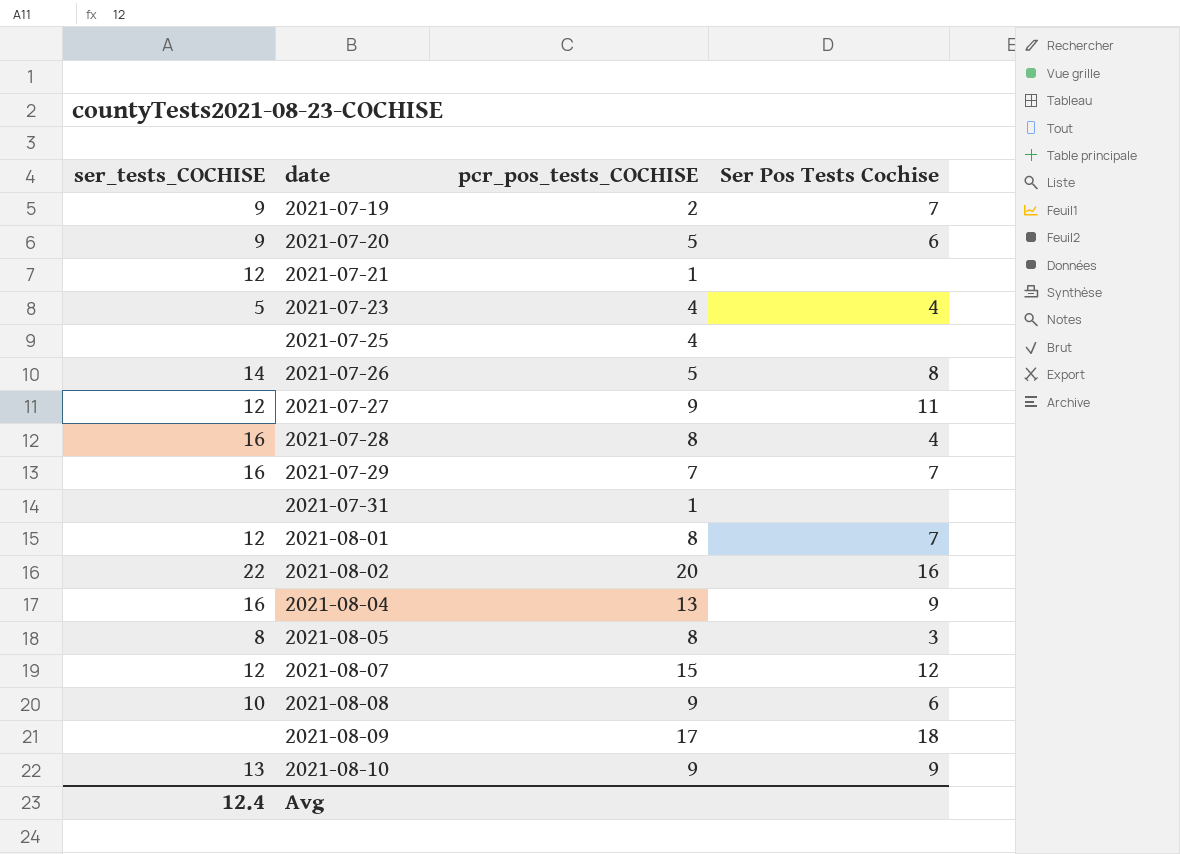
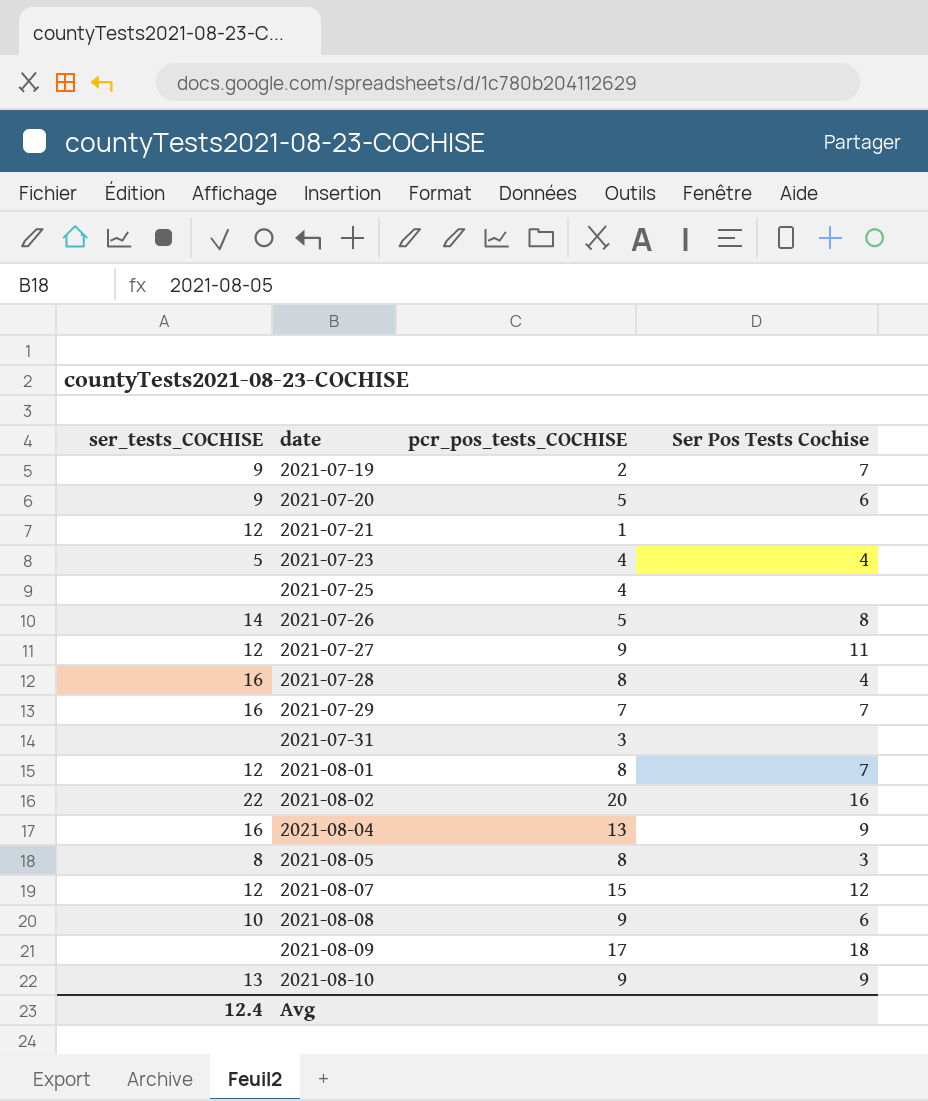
2021-07-31 | pcr_pos_tests_COCHISE: 1 -> 3

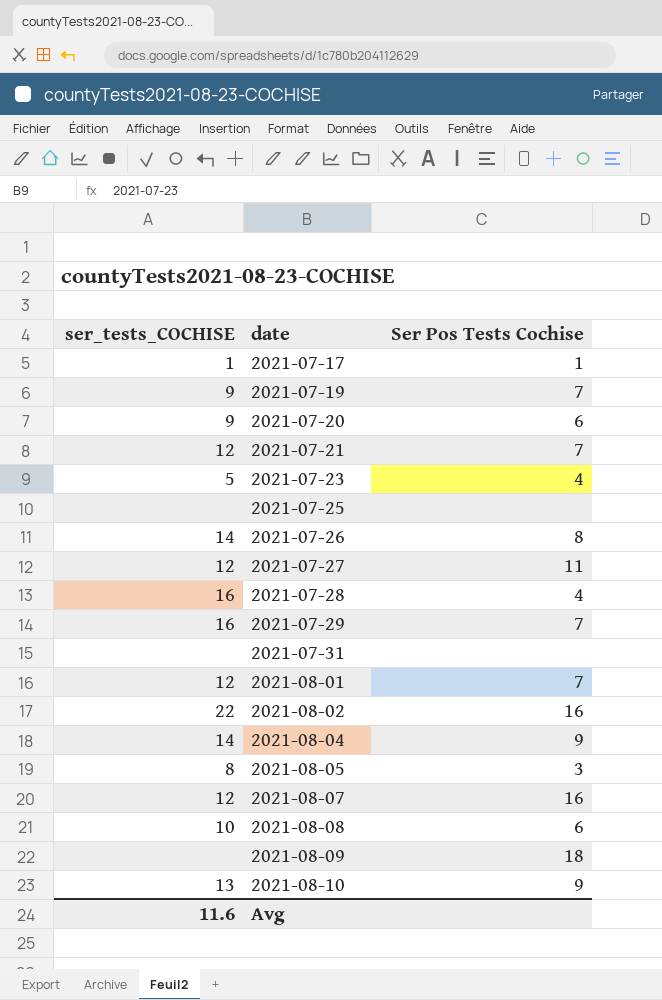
column pcr_pos_tests_COCHISE | position: 3 -> none
row 2021-07-17: none -> 1 | 1
2021-07-21 | Ser Pos Tests Cochise: none -> 7
2021-08-04 | ser_tests_COCHISE: 16 -> 14
2021-08-07 | Ser Pos Tests Cochise: 12 -> 16
Avg | ser_tests_COCHISE: 12.4 -> 11.6

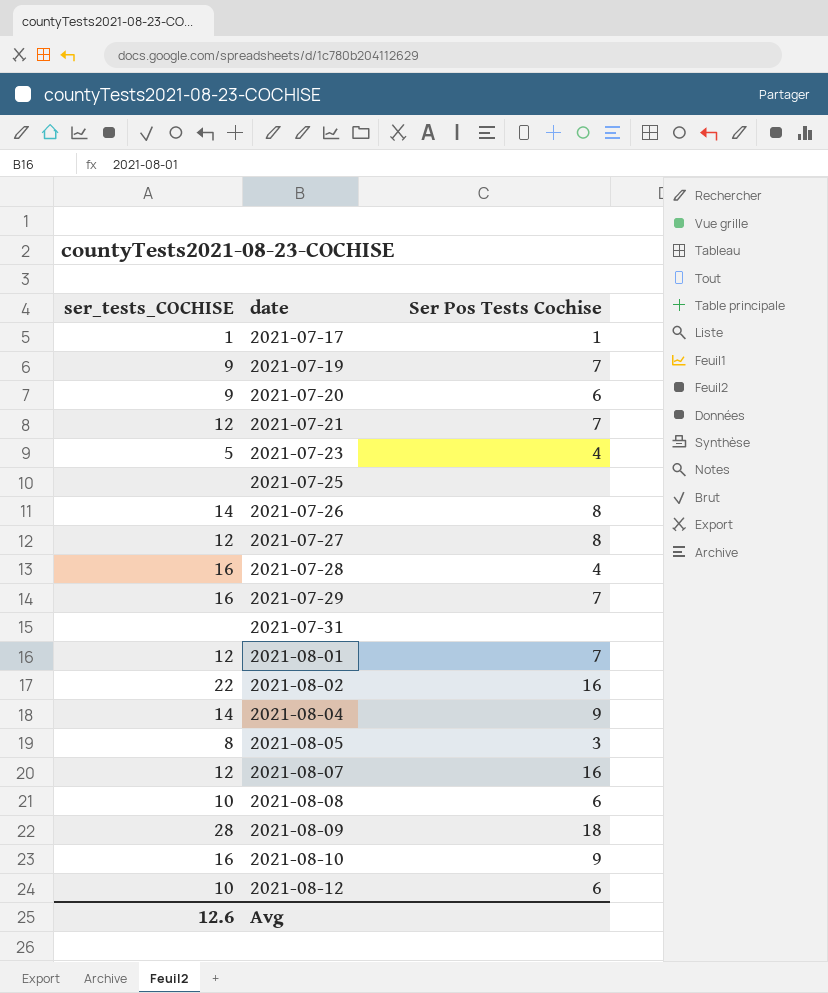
2021-07-27 | Ser Pos Tests Cochise: 11 -> 8
2021-08-09 | ser_tests_COCHISE: none -> 28
2021-08-10 | ser_tests_COCHISE: 13 -> 16
row 2021-08-12: none -> 10 | 6
Avg | ser_tests_COCHISE: 11.6 -> 12.6

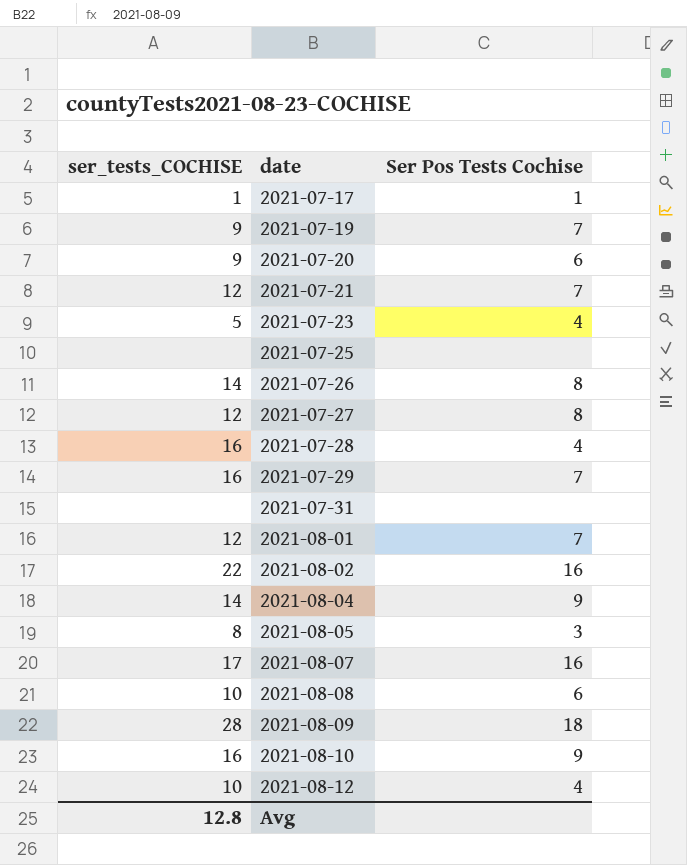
2021-08-07 | ser_tests_COCHISE: 12 -> 17
2021-08-12 | Ser Pos Tests Cochise: 6 -> 4
Avg | ser_tests_COCHISE: 12.6 -> 12.8

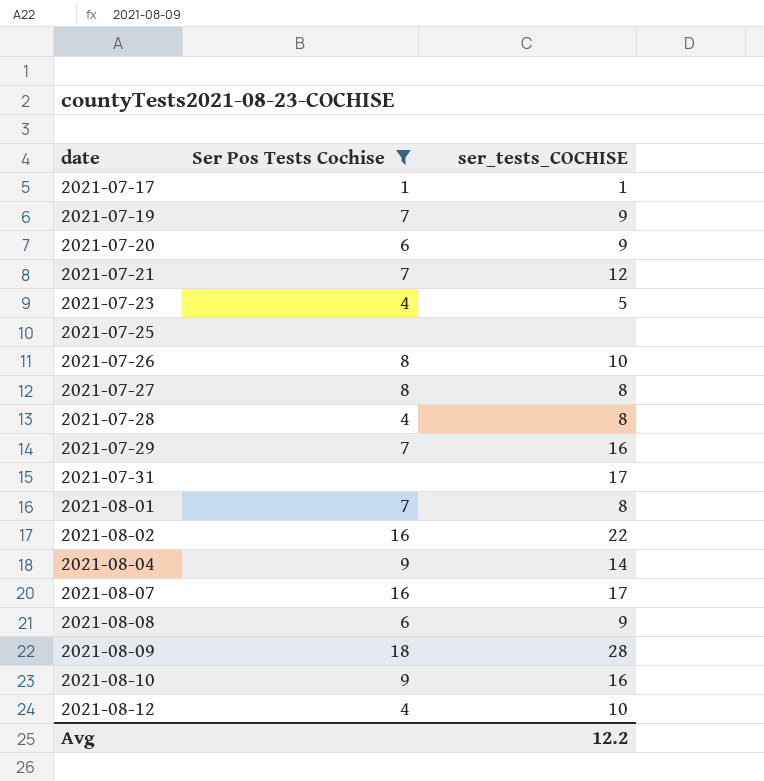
filter: none -> Ser Pos Tests Cochise != 3
column ser_tests_COCHISE | position: 1 -> 3
2021-07-26 | ser_tests_COCHISE: 14 -> 10
2021-07-27 | ser_tests_COCHISE: 12 -> 8
2021-07-28 | ser_tests_COCHISE: 16 -> 8
2021-07-31 | ser_tests_COCHISE: none -> 17
2021-08-01 | ser_tests_COCHISE: 12 -> 8
2021-08-08 | ser_tests_COCHISE: 10 -> 9
Avg | ser_tests_COCHISE: 12.8 -> 12.2

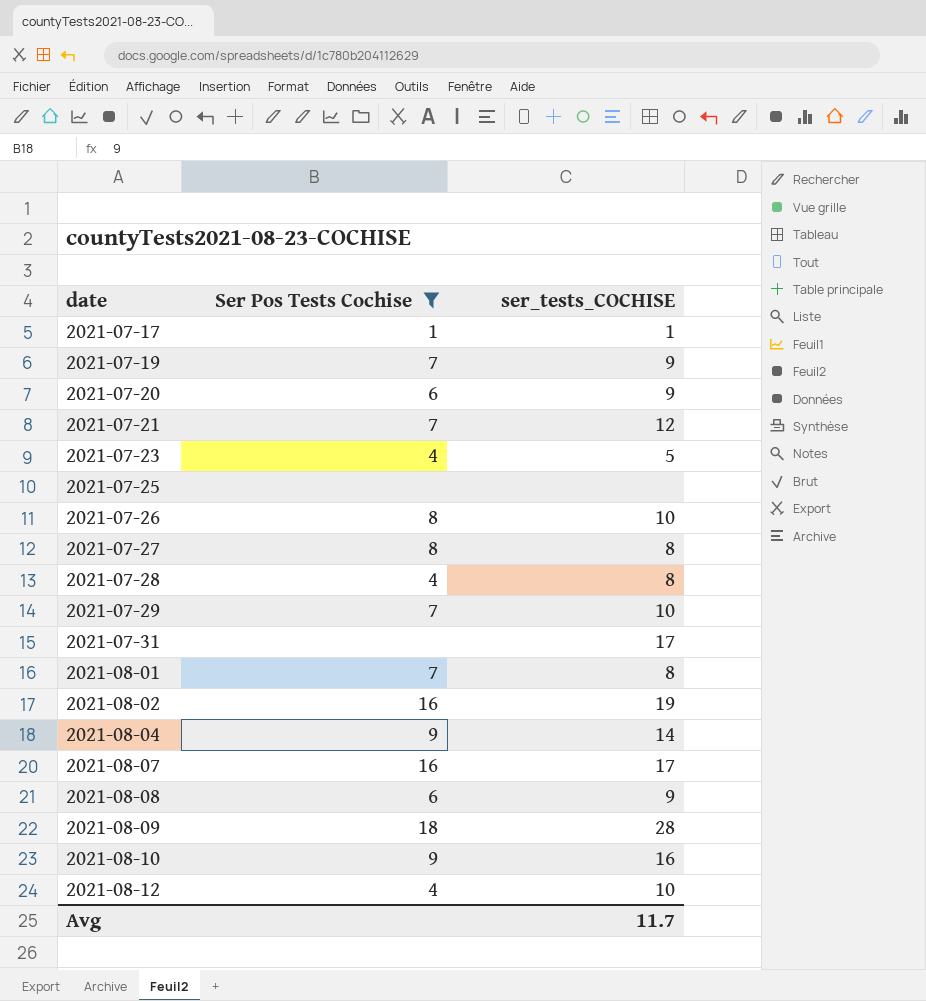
2021-07-29 | ser_tests_COCHISE: 16 -> 10
2021-08-02 | ser_tests_COCHISE: 22 -> 19
Avg | ser_tests_COCHISE: 12.2 -> 11.7

